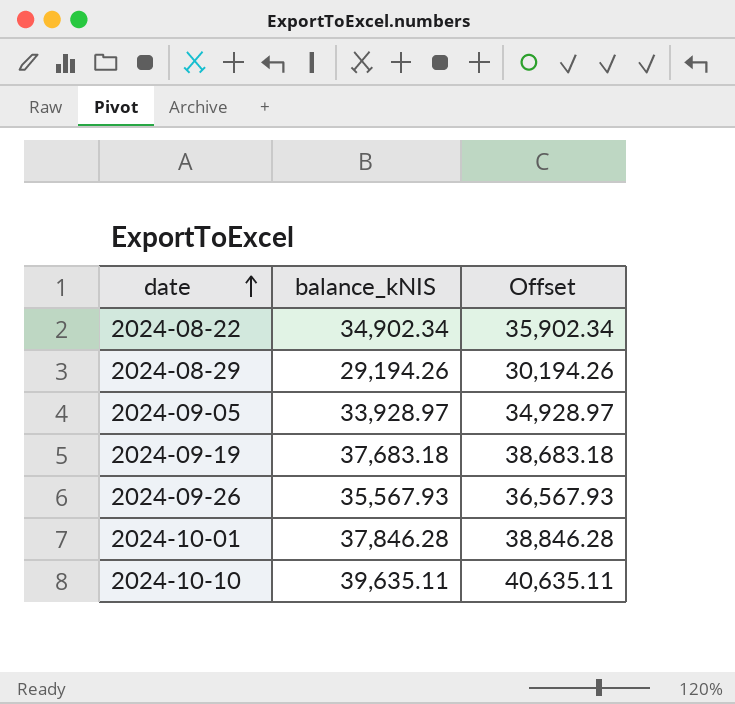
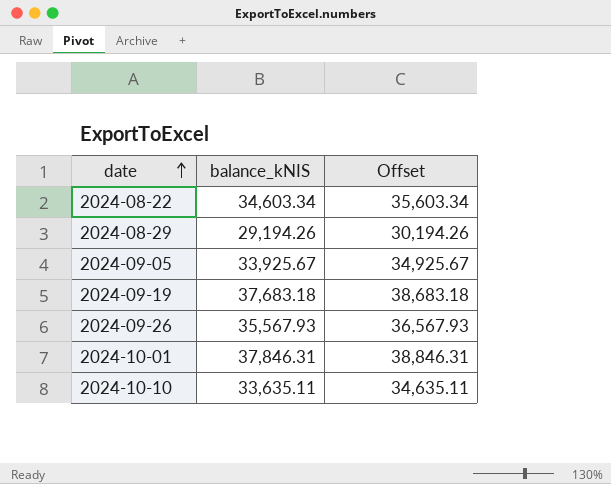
2024-08-22 | balance_kNIS: 34,902.34 -> 34,603.34
2024-08-22 | Offset: 35,902.34 -> 35,603.34
2024-09-05 | balance_kNIS: 33,928.97 -> 33,925.67
2024-09-05 | Offset: 34,928.97 -> 34,925.67
2024-10-01 | balance_kNIS: 37,846.28 -> 37,846.31
2024-10-01 | Offset: 38,846.28 -> 38,846.31
2024-10-10 | balance_kNIS: 39,635.11 -> 33,635.11
2024-10-10 | Offset: 40,635.11 -> 34,635.11

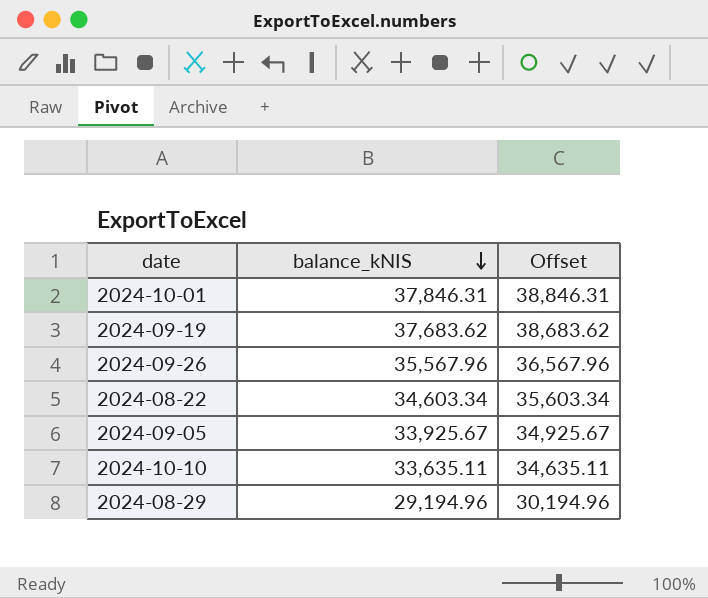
row order: date ascending -> balance_kNIS descending
2024-09-19 | balance_kNIS: 37,683.18 -> 37,683.62
2024-09-19 | Offset: 38,683.18 -> 38,683.62
2024-09-26 | balance_kNIS: 35,567.93 -> 35,567.96
2024-09-26 | Offset: 36,567.93 -> 36,567.96
2024-08-29 | balance_kNIS: 29,194.26 -> 29,194.96
2024-08-29 | Offset: 30,194.26 -> 30,194.96

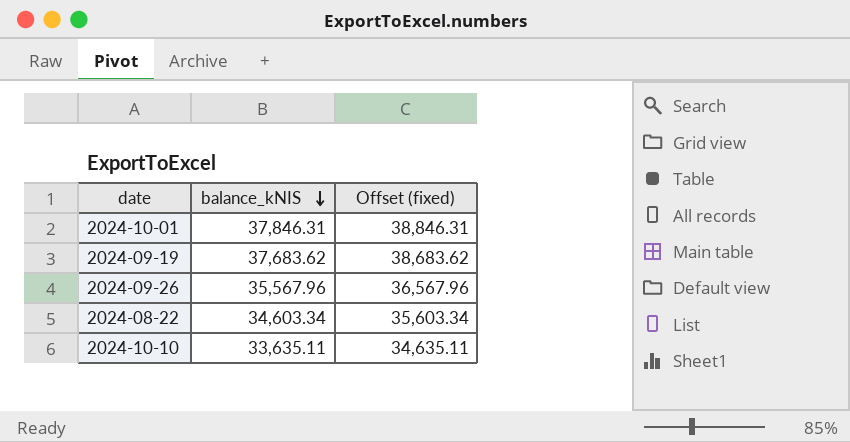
column name: Offset -> Offset (fixed)
row 2024-09-05: 33,925.67 | 34,925.67 -> none
row 2024-08-29: 29,194.96 | 30,194.96 -> none

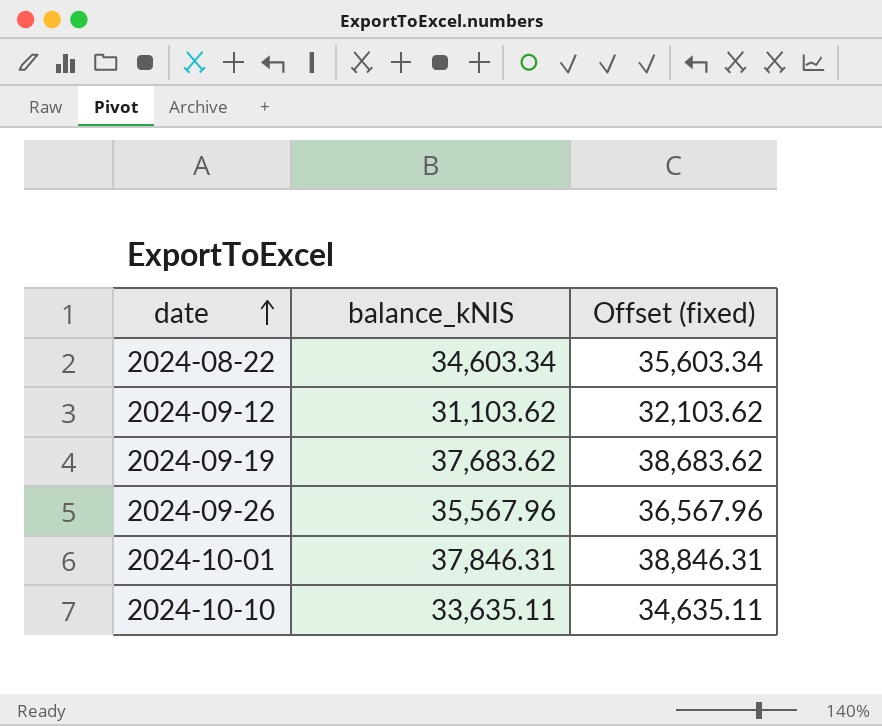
row order: balance_kNIS descending -> date ascending
row 2024-09-12: none -> 31,103.62 | 32,103.62

